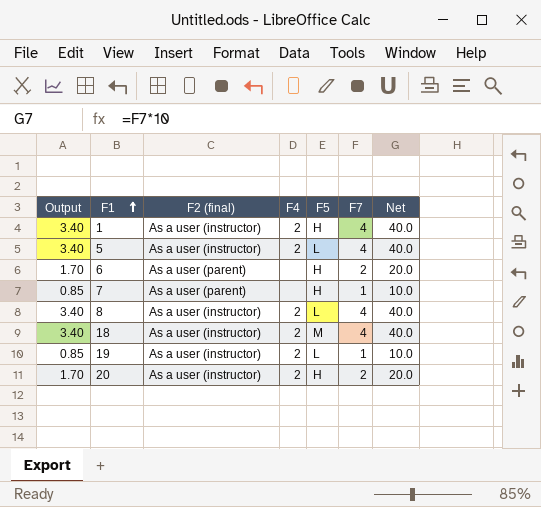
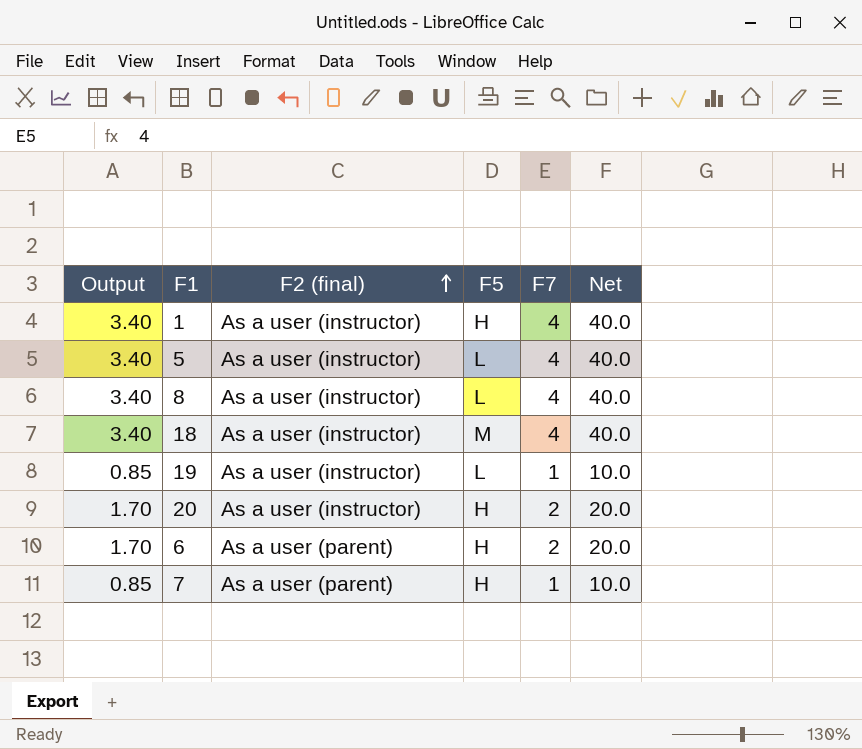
row order: F1 ascending -> F2 (final) ascending
column F4 | position: 4 -> none

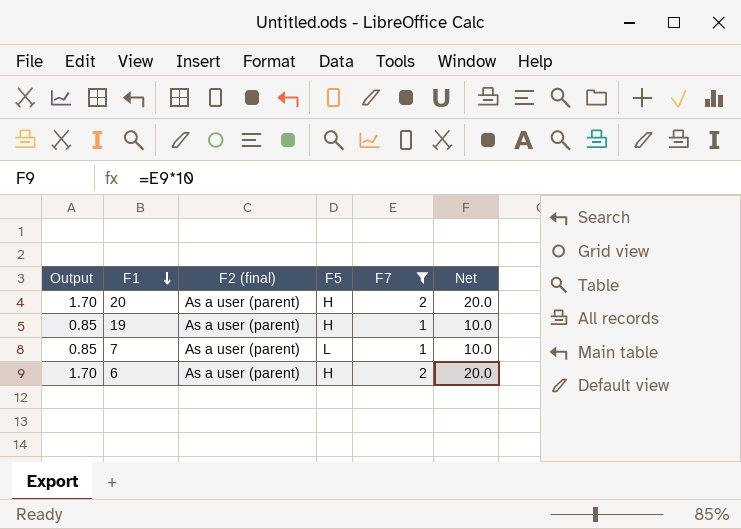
filter: none -> F7 != 4
row order: F2 (final) ascending -> F1 descending
20 | F2 (final): As a user (instructor) -> As a user (parent)
19 | F2 (final): As a user (instructor) -> As a user (parent)
19 | F5: L -> H
7 | F5: H -> L

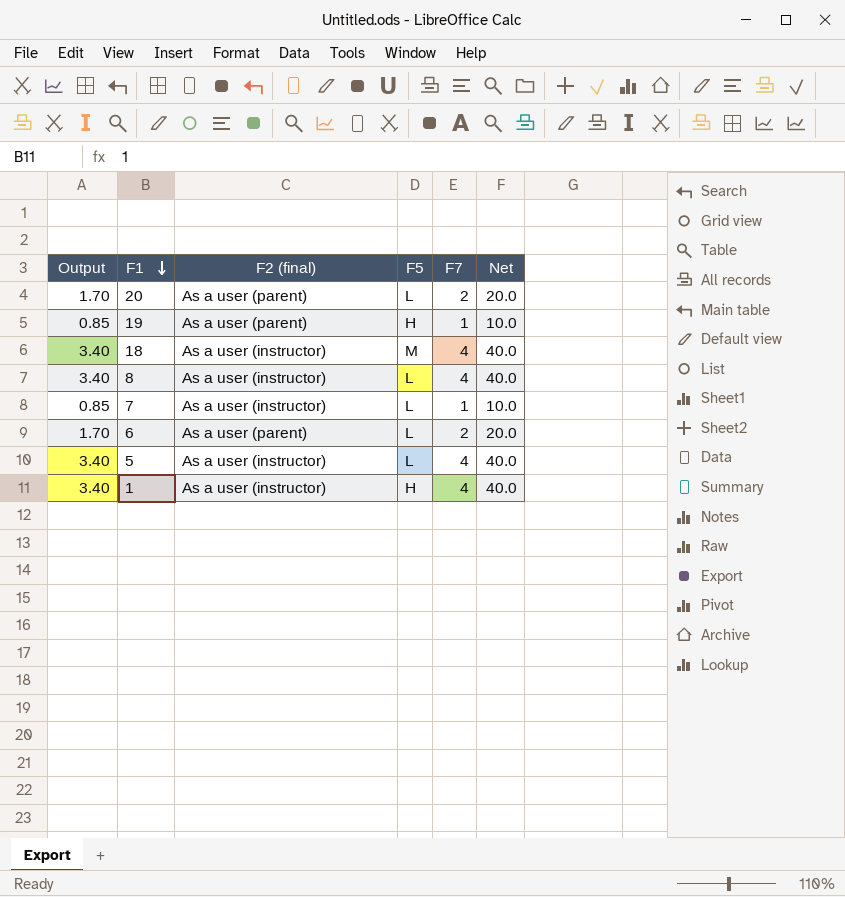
filter: F7 != 4 -> none
20 | F5: H -> L
7 | F2 (final): As a user (parent) -> As a user (instructor)
6 | F5: H -> L

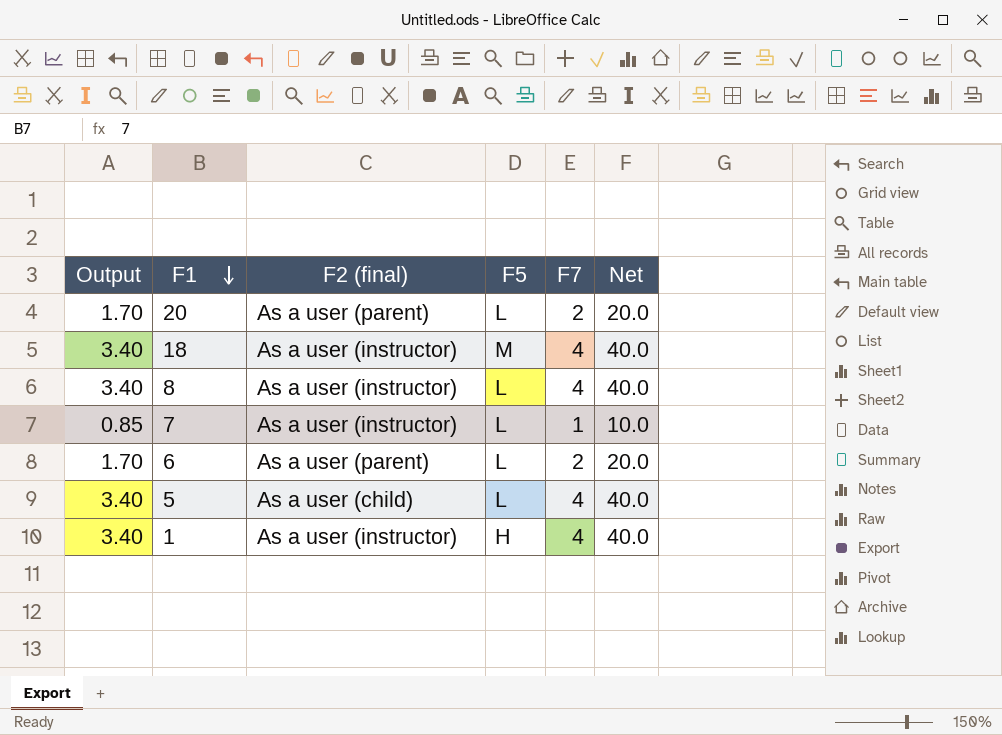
row 19: 0.85 | As a user (parent) | H | 1 | 10.0 -> none
5 | F2 (final): As a user (instructor) -> As a user (child)

